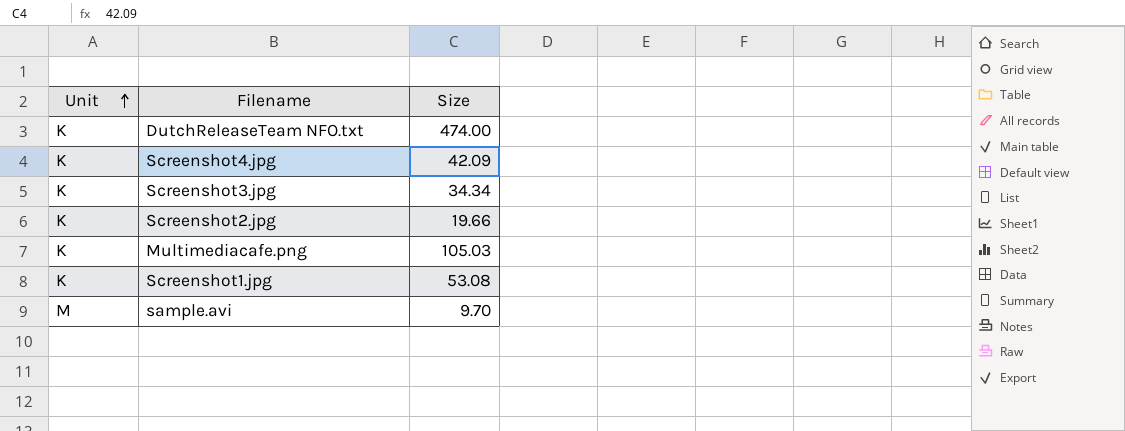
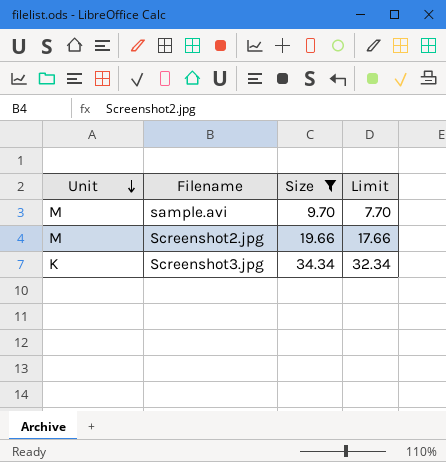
filter: none -> Size <= 34.34
row order: Unit ascending -> Unit descending
column Limit | formula: none -> [Size] - 2
Screenshot2.jpg | Unit: K -> M

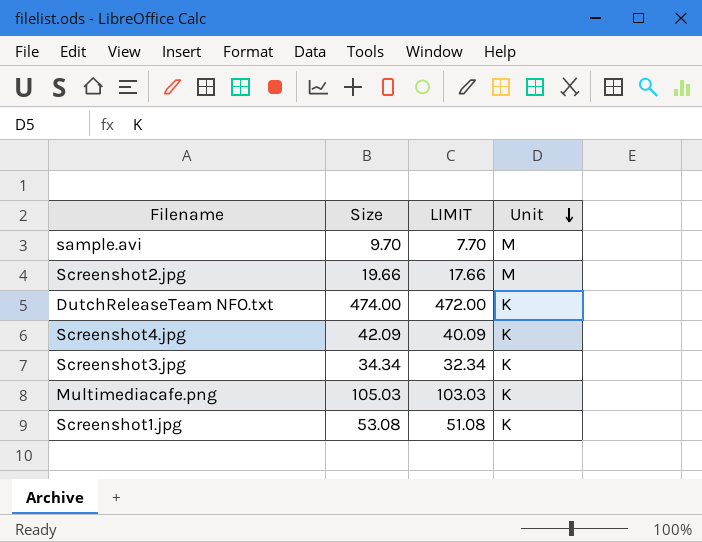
filter: Size <= 34.34 -> none
column name: Limit -> LIMIT
column Unit | position: 1 -> 4

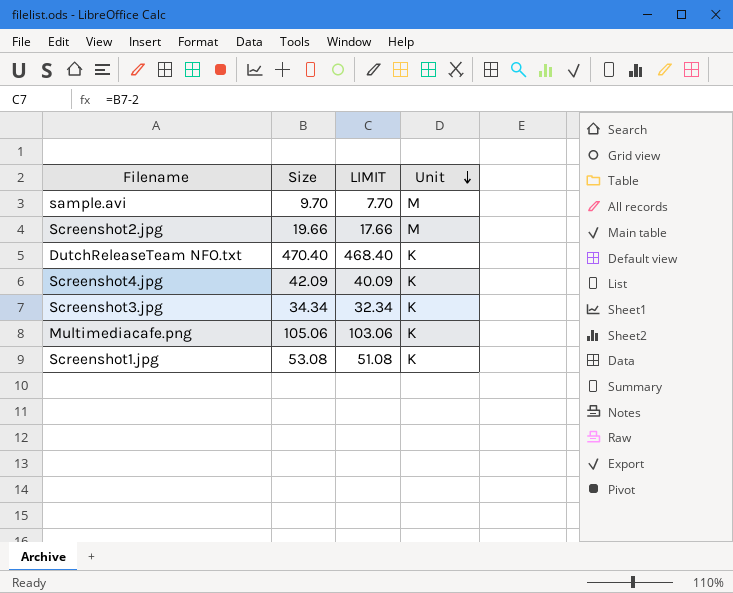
DutchReleaseTeam NFO.txt | Size: 474.00 -> 470.40
DutchReleaseTeam NFO.txt | LIMIT: 472.00 -> 468.40
Multimediacafe.png | Size: 105.03 -> 105.06
Multimediacafe.png | LIMIT: 103.03 -> 103.06

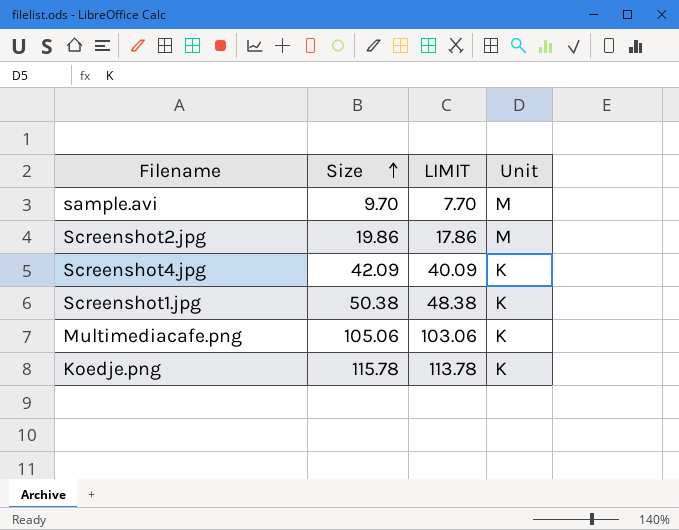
row order: Unit descending -> Size ascending
row DutchReleaseTeam NFO.txt: 470.40 | 468.40 | K -> none
row Screenshot3.jpg: 34.34 | 32.34 | K -> none
Screenshot2.jpg | Size: 19.66 -> 19.86
Screenshot2.jpg | LIMIT: 17.66 -> 17.86
Screenshot1.jpg | Size: 53.08 -> 50.38
Screenshot1.jpg | LIMIT: 51.08 -> 48.38
row Koedje.png: none -> 115.78 | 113.78 | K

